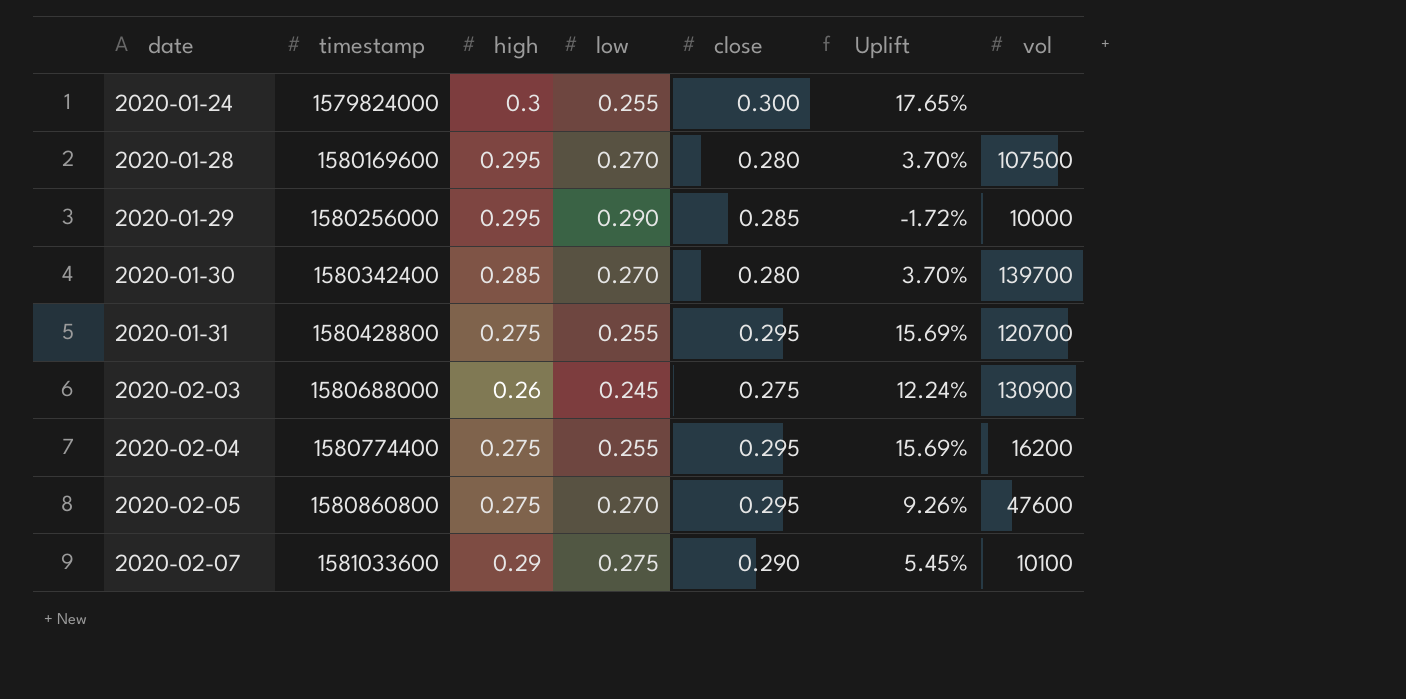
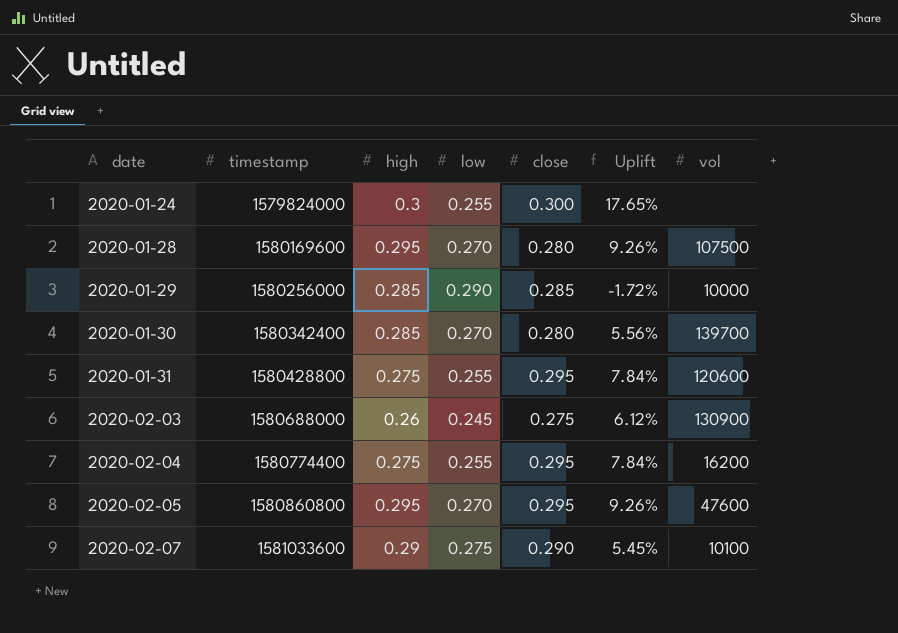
column Uplift | formula: ([close] - [low]) / [low] -> ([high] - [low]) / [low]
2020-01-29 | high: 0.295 -> 0.285
2020-01-31 | vol: 120700 -> 120600
2020-02-05 | high: 0.275 -> 0.295

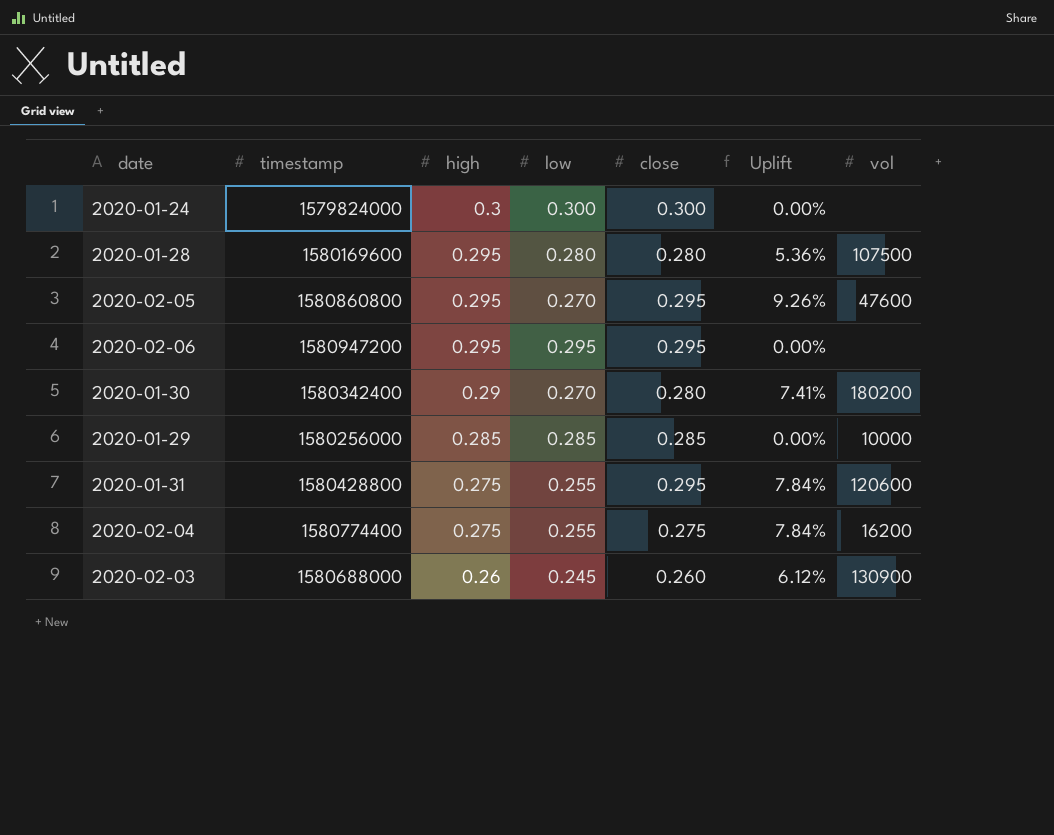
row order: date ascending -> high descending
row 2020-02-07: 1581033600 | 0.29 | 0.275 | 0.290 | 5.45% | 10100 -> none
2020-01-24 | low: 0.255 -> 0.300
2020-01-24 | Uplift: 17.65% -> 0.00%
2020-01-28 | low: 0.270 -> 0.280
2020-01-28 | Uplift: 9.26% -> 5.36%
row 2020-02-06: none -> 1580947200 | 0.295 | 0.295 | 0.295 | 0.00% | none
2020-01-30 | high: 0.285 -> 0.29
2020-01-30 | Uplift: 5.56% -> 7.41%
2020-01-30 | vol: 139700 -> 180200
2020-01-29 | low: 0.290 -> 0.285
2020-01-29 | Uplift: -1.72% -> 0.00%
2020-02-04 | close: 0.295 -> 0.275
2020-02-03 | close: 0.275 -> 0.260

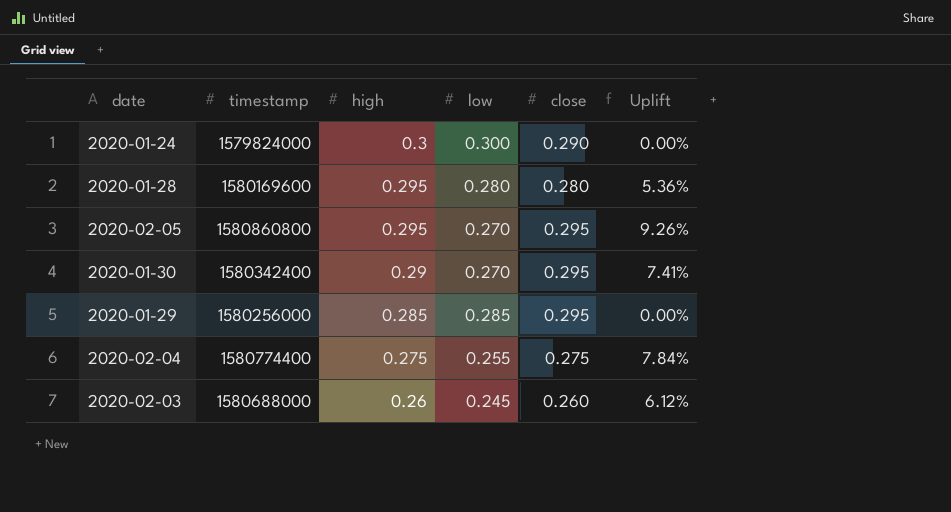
column vol | position: 7 -> none
row 2020-02-06: 1580947200 | 0.295 | 0.295 | 0.295 | 0.00% | none -> none
row 2020-01-31: 1580428800 | 0.275 | 0.255 | 0.295 | 7.84% | 120600 -> none
2020-01-24 | close: 0.300 -> 0.290
2020-01-30 | close: 0.280 -> 0.295
2020-01-29 | close: 0.285 -> 0.295

